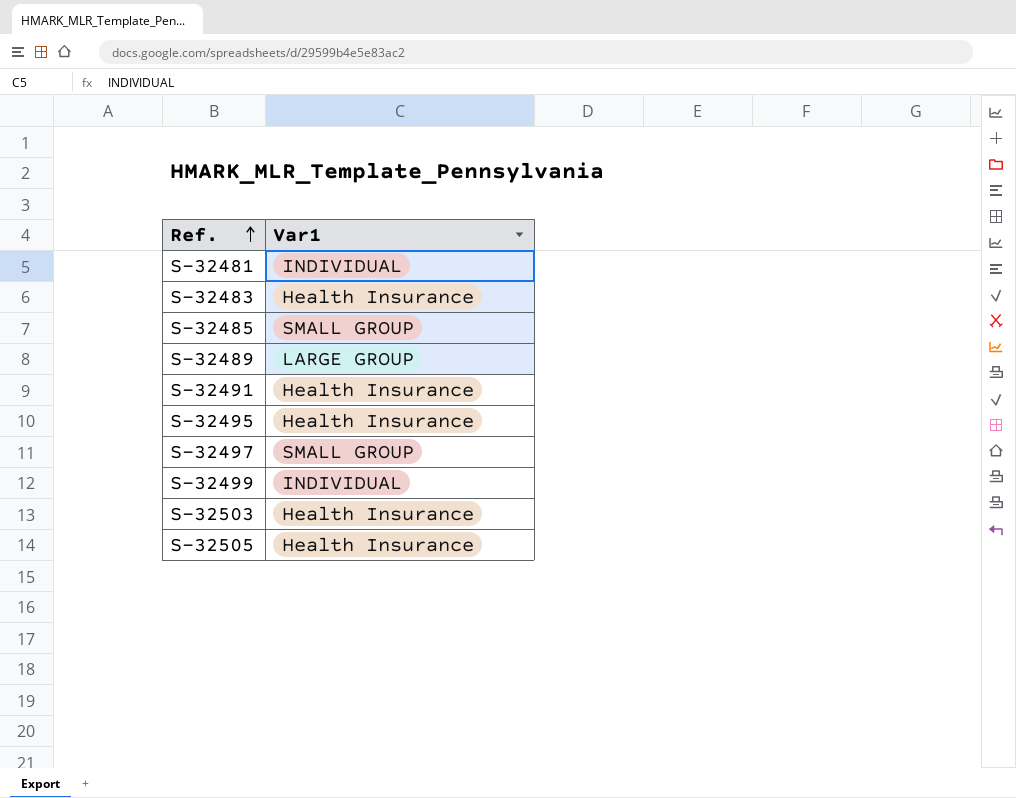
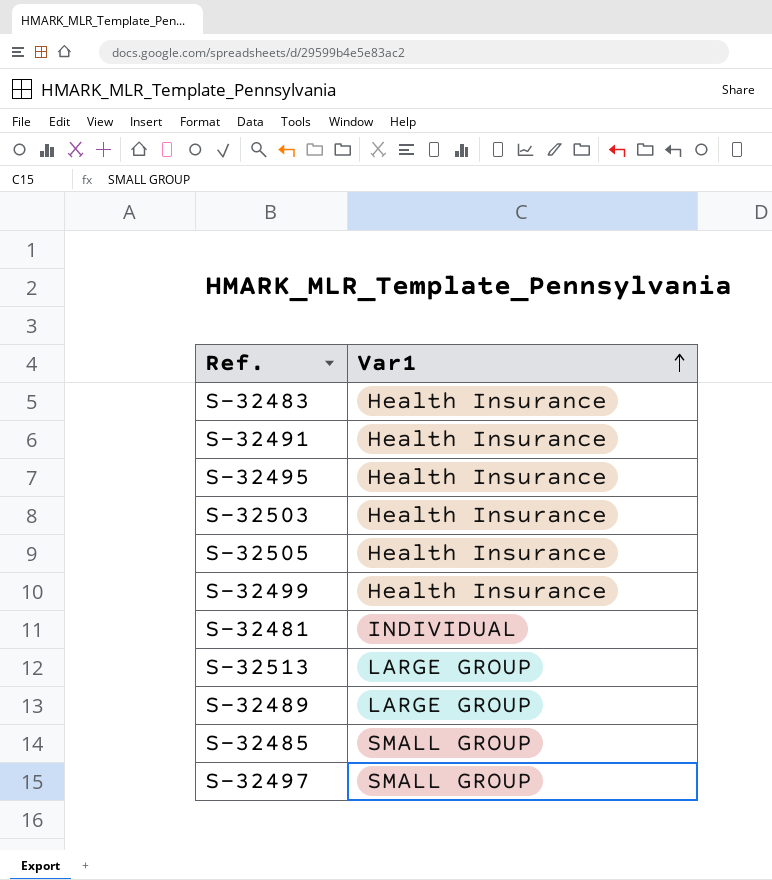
row order: Ref. ascending -> Var1 ascending
S-32499 | Var1: INDIVIDUAL -> Health Insurance
row S-32513: none -> LARGE GROUP

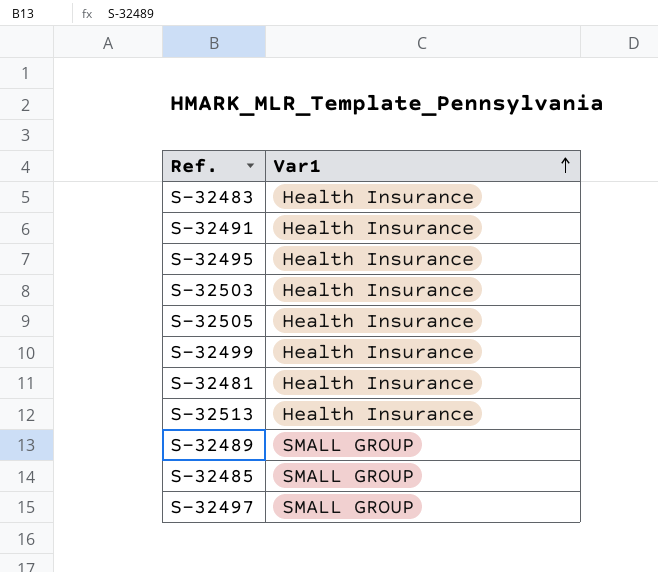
S-32481 | Var1: INDIVIDUAL -> Health Insurance
S-32513 | Var1: LARGE GROUP -> Health Insurance
S-32489 | Var1: LARGE GROUP -> SMALL GROUP

